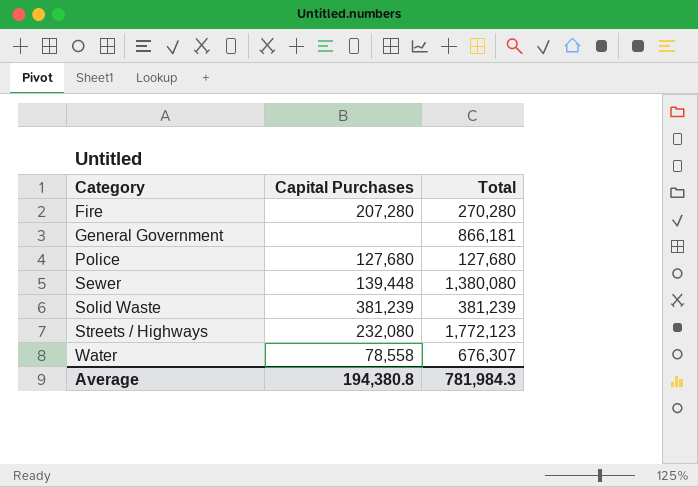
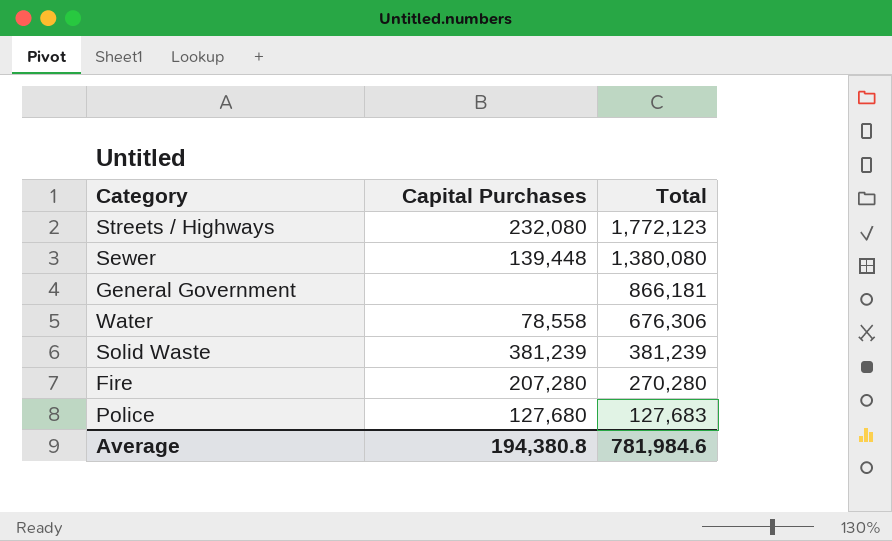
row order: Category ascending -> Total descending
Water | Total: 676,307 -> 676,306
Police | Total: 127,680 -> 127,683
Average | Total: 781,984.3 -> 781,984.6

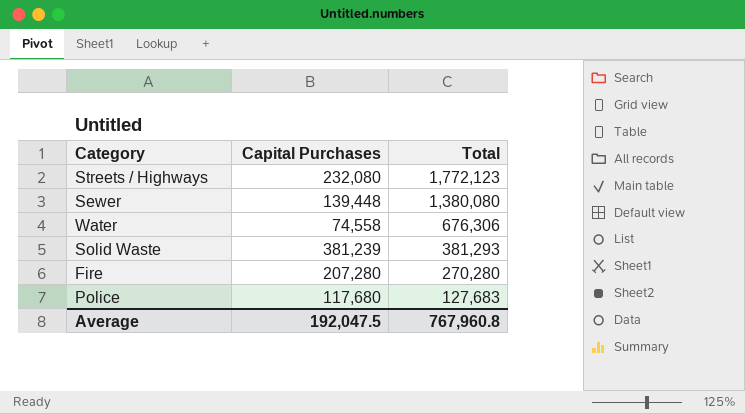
row General Government: none | 866,181 -> none
Water | Capital Purchases: 78,558 -> 74,558
Solid Waste | Total: 381,239 -> 381,293
Police | Capital Purchases: 127,680 -> 117,680
Average | Capital Purchases: 194,380.8 -> 192,047.5
Average | Total: 781,984.6 -> 767,960.8

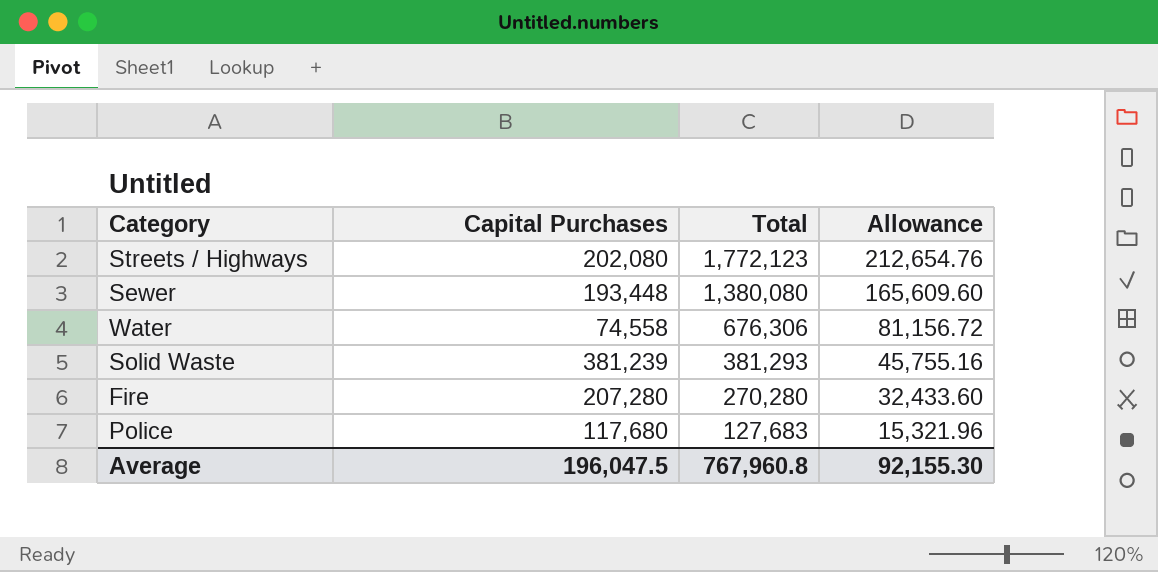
column Allowance | formula: none -> [Total] * 0.12
Streets / Highways | Capital Purchases: 232,080 -> 202,080
Sewer | Capital Purchases: 139,448 -> 193,448
Average | Capital Purchases: 192,047.5 -> 196,047.5

